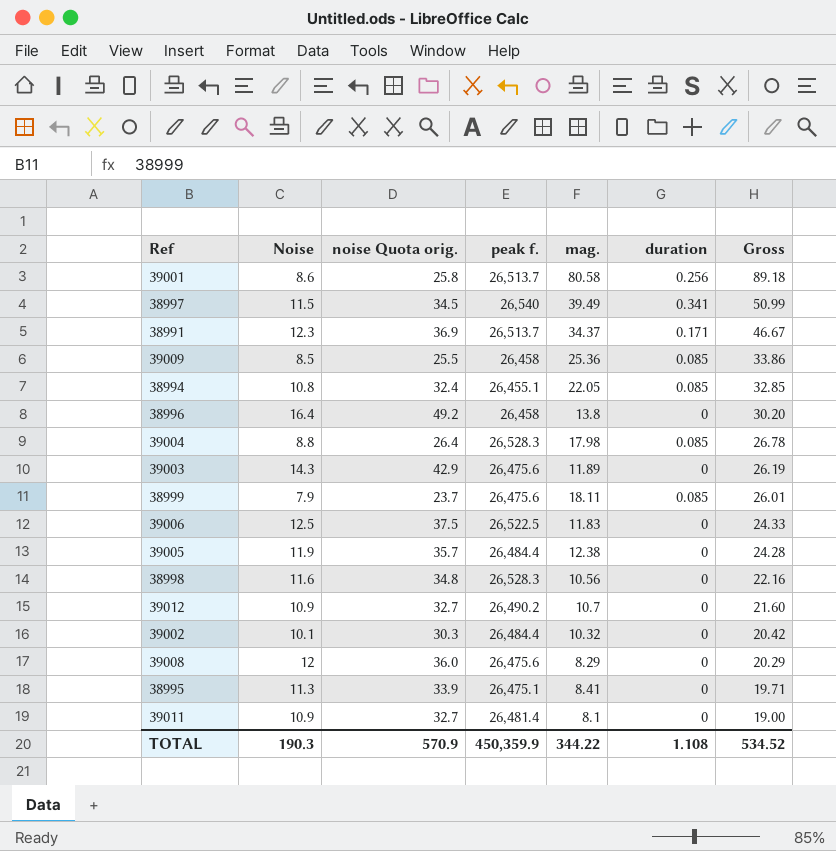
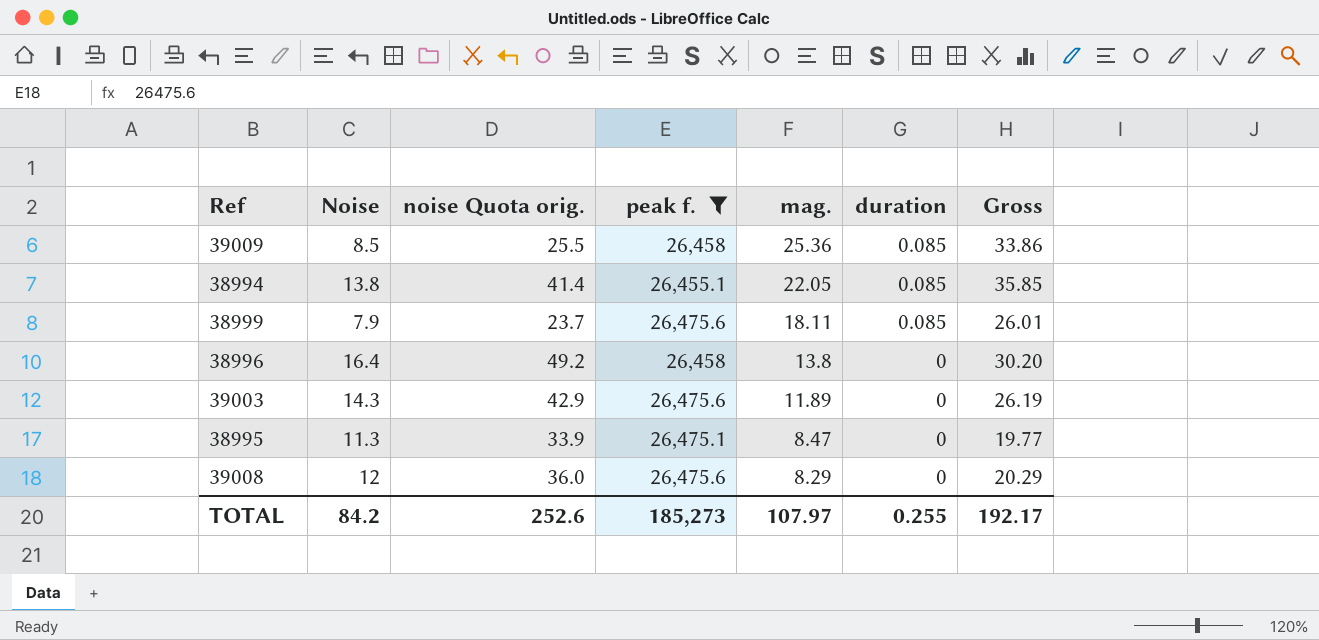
filter: none -> peak f. <= 26,475.6
row order: Gross descending -> mag. descending
38994 | Noise: 10.8 -> 13.8
38994 | noise Quota orig.: 32.4 -> 41.4
38994 | Gross: 32.85 -> 35.85
38995 | mag.: 8.41 -> 8.47
38995 | Gross: 19.71 -> 19.77
TOTAL | Noise: 190.3 -> 84.2
TOTAL | noise Quota orig.: 570.9 -> 252.6
TOTAL | peak f.: 450,359.9 -> 185,273
TOTAL | mag.: 344.22 -> 107.97
TOTAL | duration: 1.108 -> 0.255
TOTAL | Gross: 534.52 -> 192.17

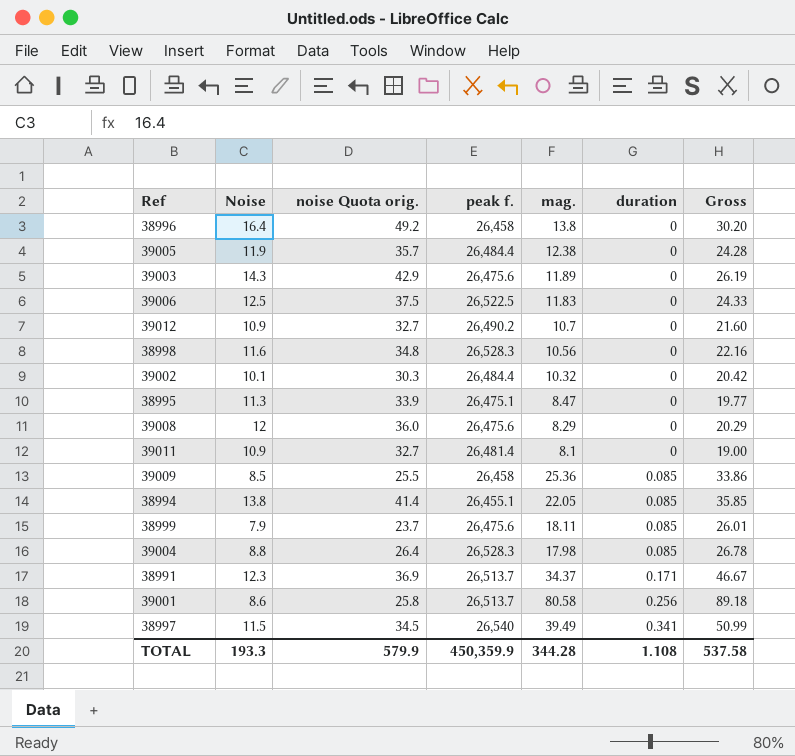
filter: peak f. <= 26,475.6 -> none
row order: mag. descending -> duration ascending
TOTAL | Noise: 84.2 -> 193.3
TOTAL | noise Quota orig.: 252.6 -> 579.9
TOTAL | peak f.: 185,273 -> 450,359.9
TOTAL | mag.: 107.97 -> 344.28
TOTAL | duration: 0.255 -> 1.108
TOTAL | Gross: 192.17 -> 537.58

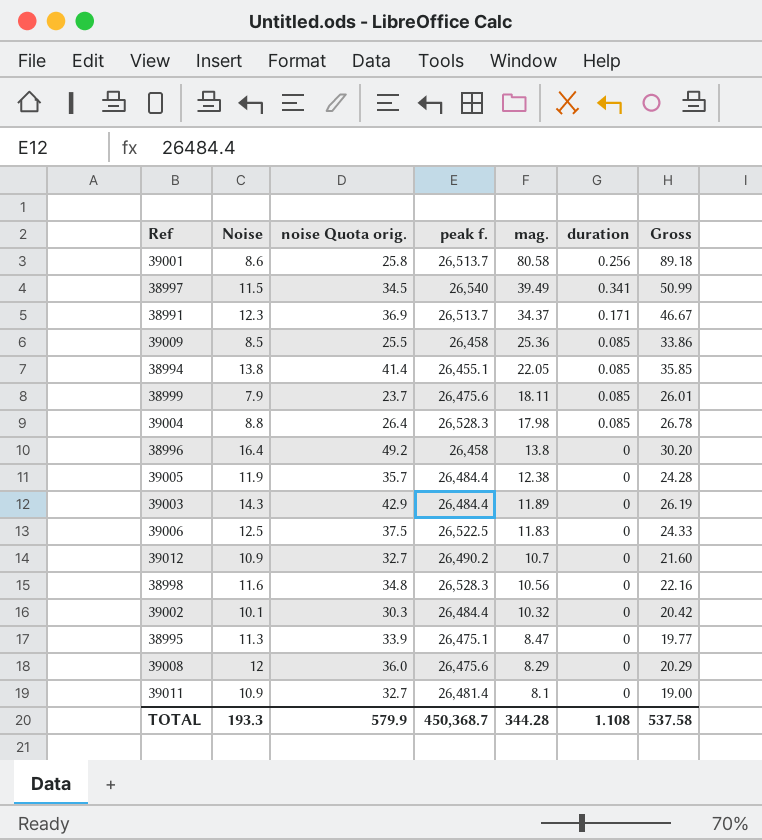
row order: duration ascending -> mag. descending
39003 | peak f.: 26,475.6 -> 26,484.4
TOTAL | peak f.: 450,359.9 -> 450,368.7

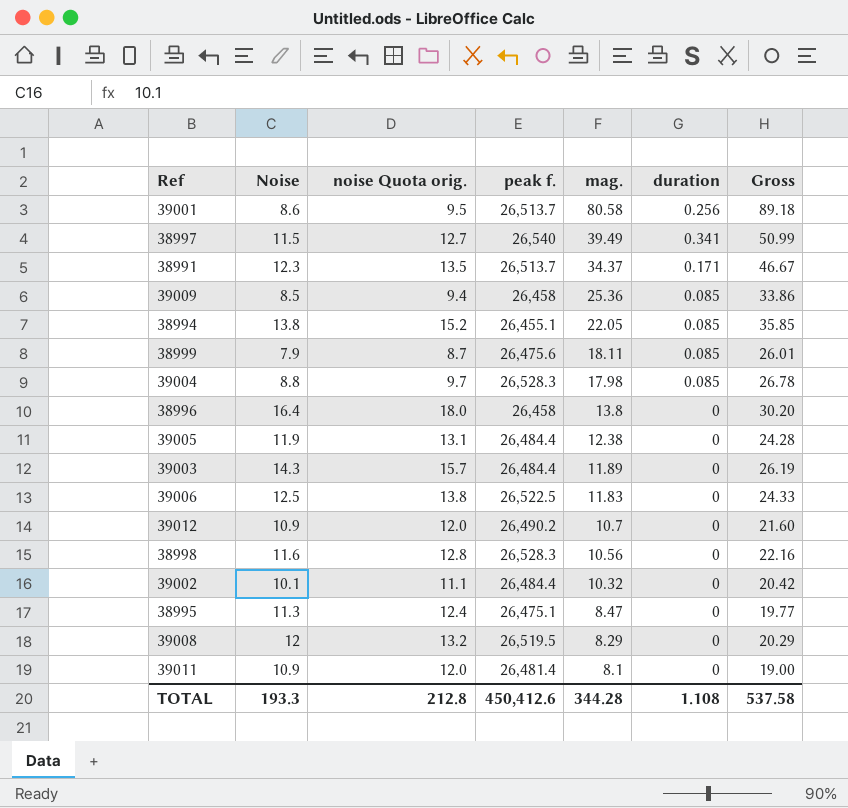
column noise Quota orig. | formula: [Noise] * 3 -> [Noise] * 1.1
39008 | peak f.: 26,475.6 -> 26,519.5
TOTAL | noise Quota orig.: 579.9 -> 212.8
TOTAL | peak f.: 450,368.7 -> 450,412.6

